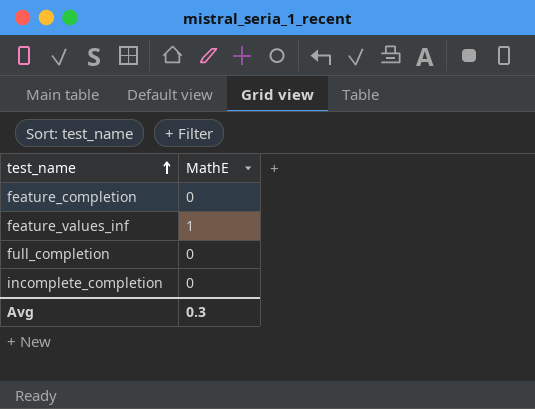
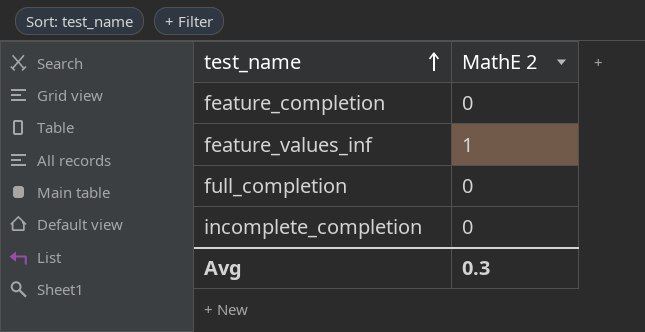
column name: MathE -> MathE 2

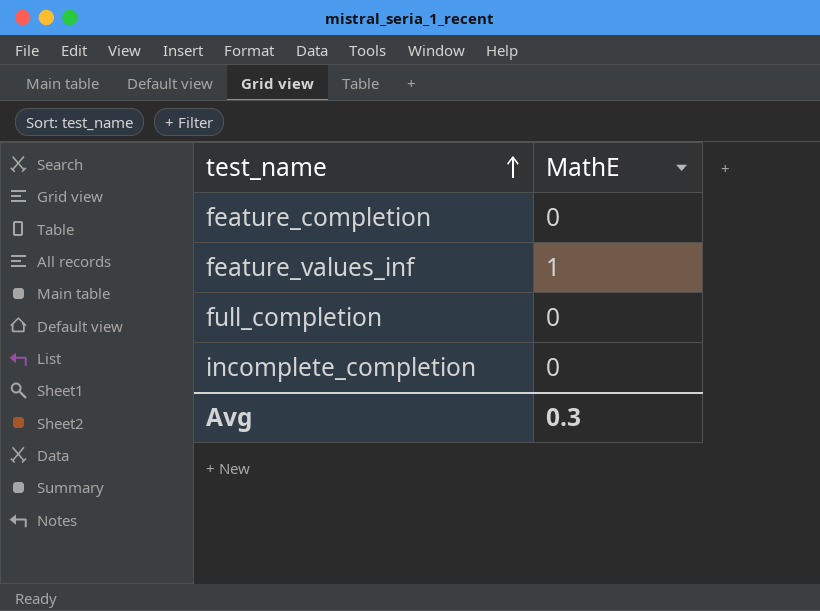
column name: MathE 2 -> MathE

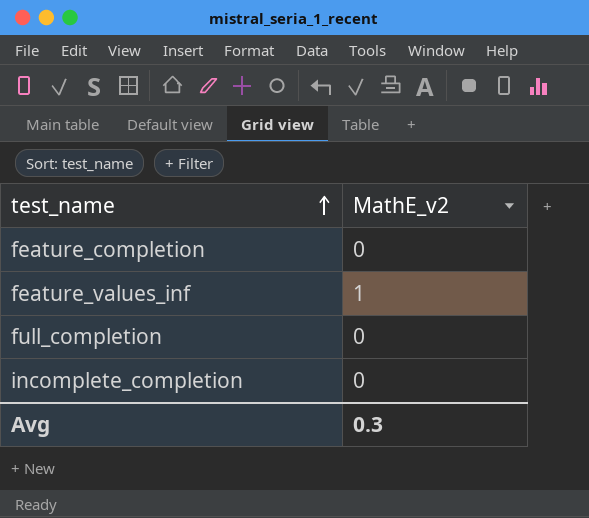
column name: MathE -> MathE_v2

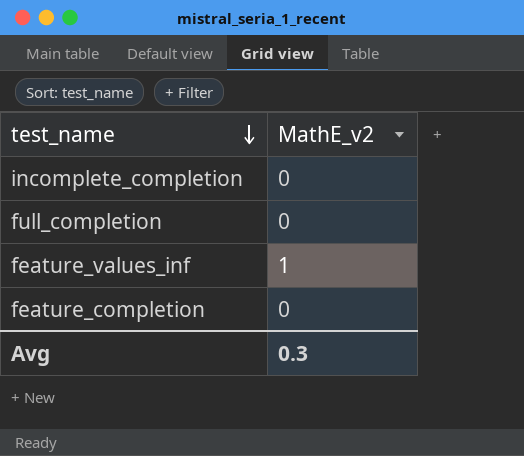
row order: test_name ascending -> test_name descending

